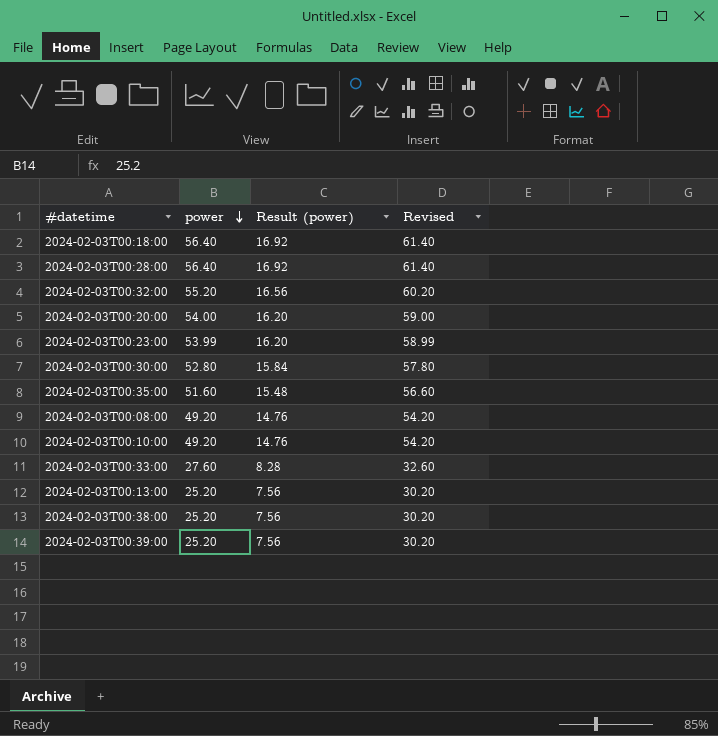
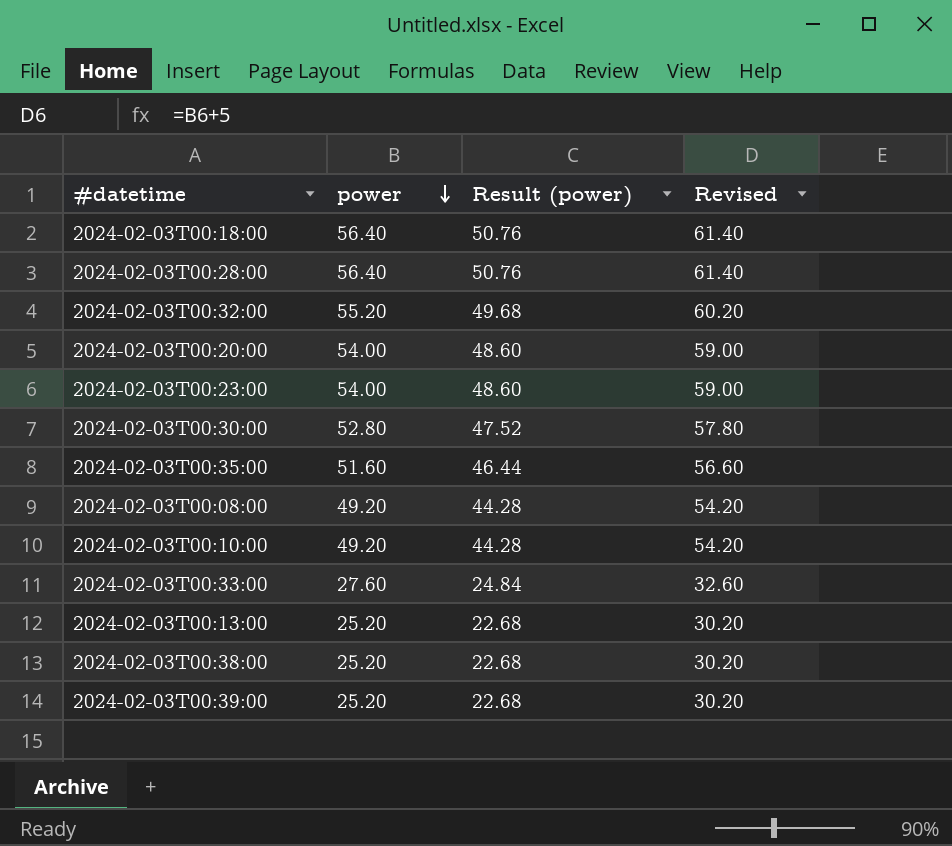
column Result (power) | formula: [power] * 0.3 -> [power] * 0.9
2024-02-03T00:23:00 | power: 53.99 -> 54.00
2024-02-03T00:23:00 | Revised: 58.99 -> 59.00

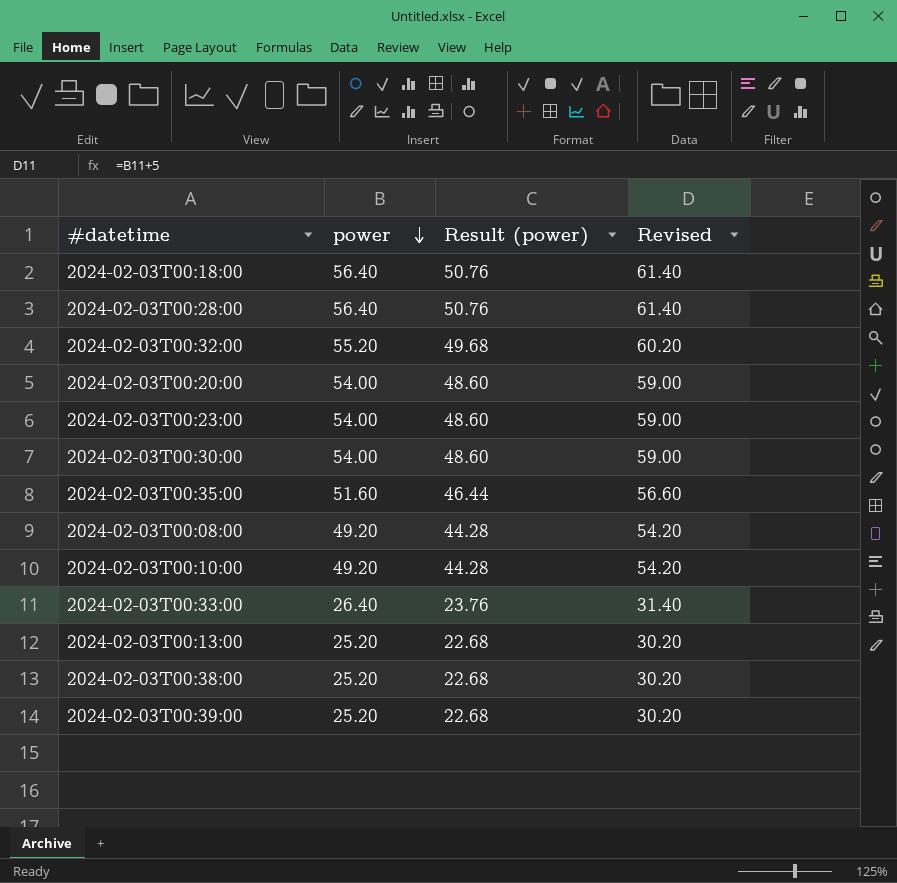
2024-02-03T00:30:00 | power: 52.80 -> 54.00
2024-02-03T00:30:00 | Result (power): 47.52 -> 48.60
2024-02-03T00:30:00 | Revised: 57.80 -> 59.00
2024-02-03T00:33:00 | power: 27.60 -> 26.40
2024-02-03T00:33:00 | Result (power): 24.84 -> 23.76
2024-02-03T00:33:00 | Revised: 32.60 -> 31.40

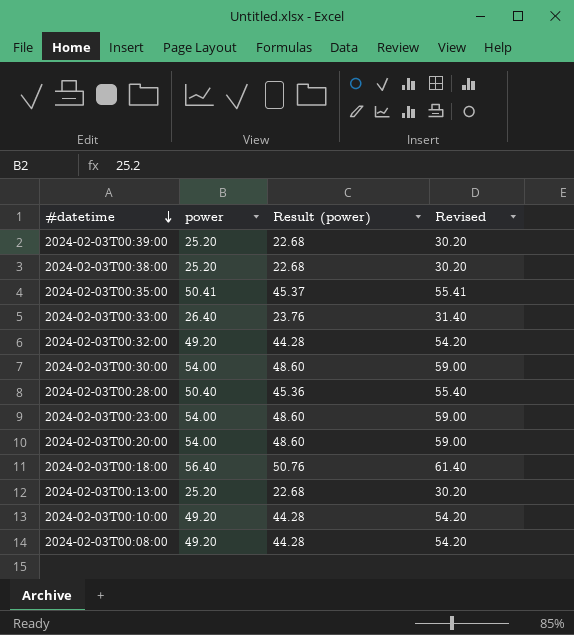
row order: power descending -> #datetime descending
2024-02-03T00:35:00 | power: 51.60 -> 50.41
2024-02-03T00:35:00 | Result (power): 46.44 -> 45.37
2024-02-03T00:35:00 | Revised: 56.60 -> 55.41
2024-02-03T00:32:00 | power: 55.20 -> 49.20
2024-02-03T00:32:00 | Result (power): 49.68 -> 44.28
2024-02-03T00:32:00 | Revised: 60.20 -> 54.20
2024-02-03T00:28:00 | power: 56.40 -> 50.40
2024-02-03T00:28:00 | Result (power): 50.76 -> 45.36
2024-02-03T00:28:00 | Revised: 61.40 -> 55.40

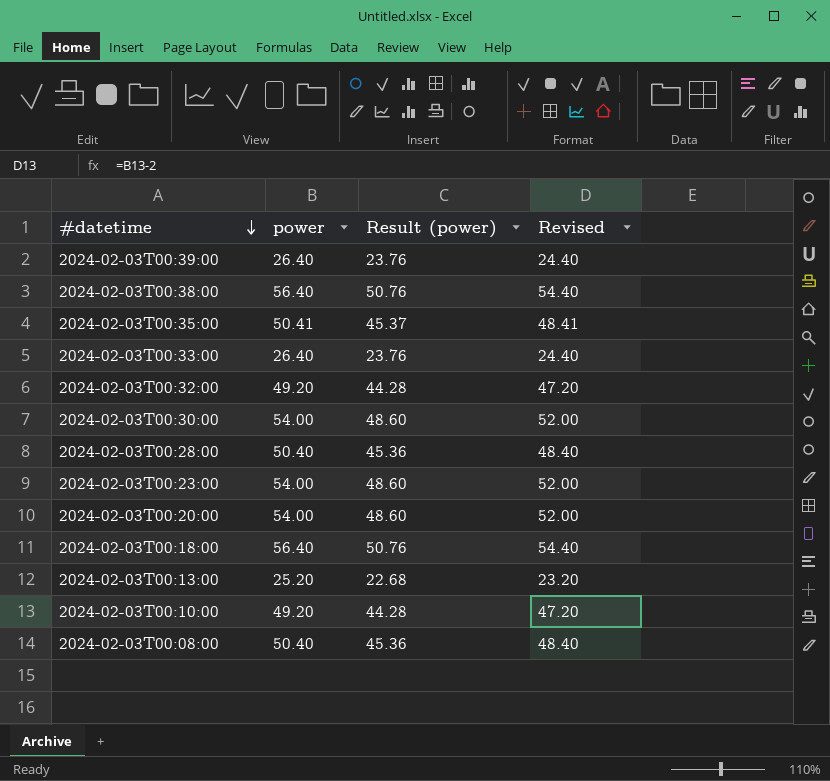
column Revised | formula: [power] + 5 -> [power] - 2
2024-02-03T00:39:00 | power: 25.20 -> 26.40
2024-02-03T00:39:00 | Result (power): 22.68 -> 23.76
2024-02-03T00:38:00 | power: 25.20 -> 56.40
2024-02-03T00:38:00 | Result (power): 22.68 -> 50.76
2024-02-03T00:08:00 | power: 49.20 -> 50.40
2024-02-03T00:08:00 | Result (power): 44.28 -> 45.36

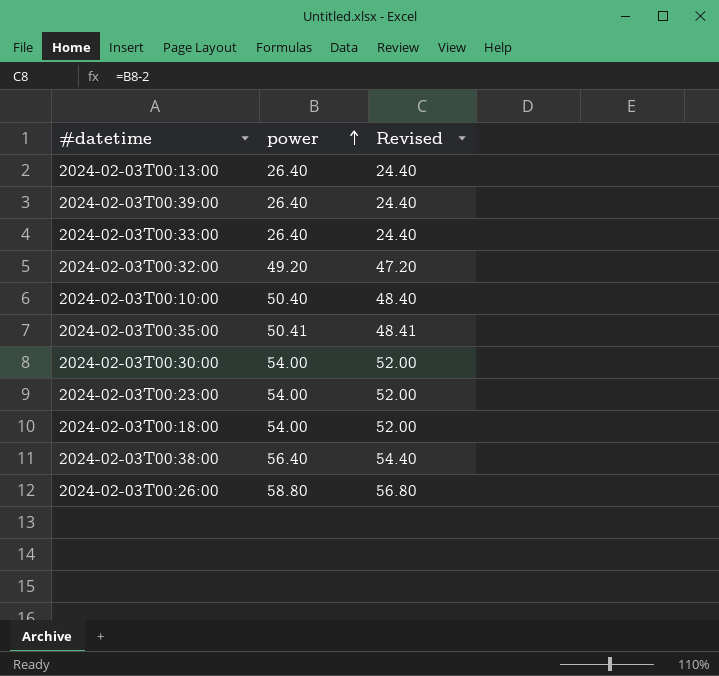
row order: #datetime descending -> power ascending
column Result (power) | formula: [power] * 0.9 -> none
row 2024-02-03T00:28:00: 50.40 | 45.36 | 48.40 -> none
row 2024-02-03T00:20:00: 54.00 | 48.60 | 52.00 -> none
row 2024-02-03T00:08:00: 50.40 | 45.36 | 48.40 -> none
2024-02-03T00:13:00 | power: 25.20 -> 26.40
2024-02-03T00:13:00 | Revised: 23.20 -> 24.40
2024-02-03T00:10:00 | power: 49.20 -> 50.40
2024-02-03T00:10:00 | Revised: 47.20 -> 48.40
2024-02-03T00:18:00 | power: 56.40 -> 54.00
2024-02-03T00:18:00 | Revised: 54.40 -> 52.00
row 2024-02-03T00:26:00: none -> 58.80 | 56.80

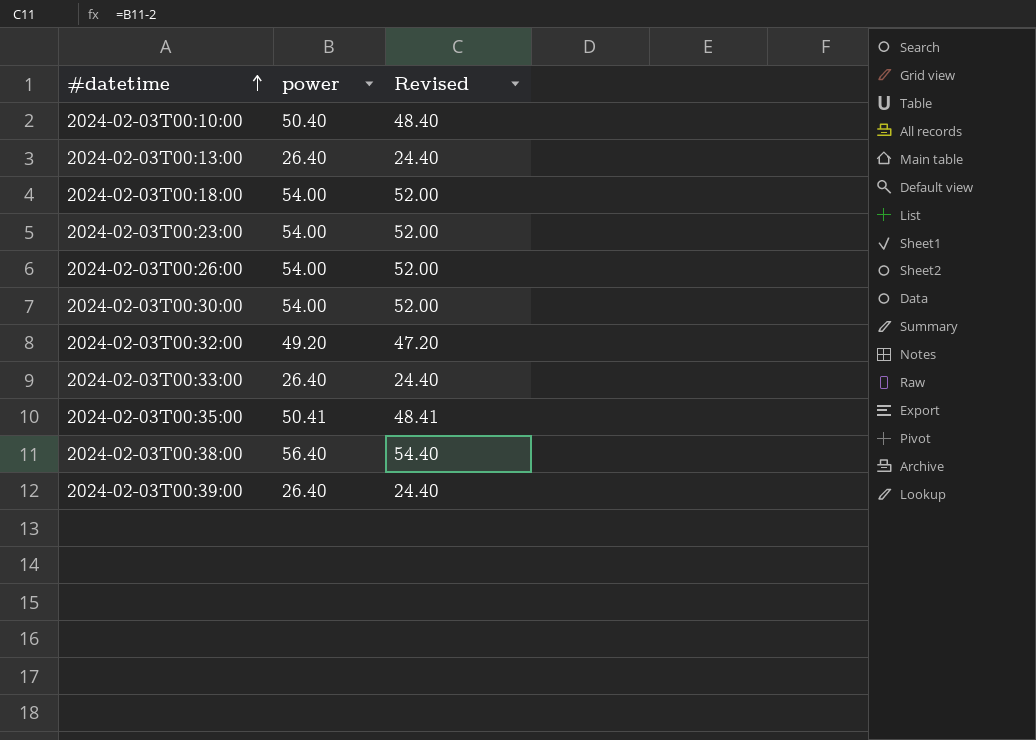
row order: power ascending -> #datetime ascending
2024-02-03T00:26:00 | power: 58.80 -> 54.00
2024-02-03T00:26:00 | Revised: 56.80 -> 52.00

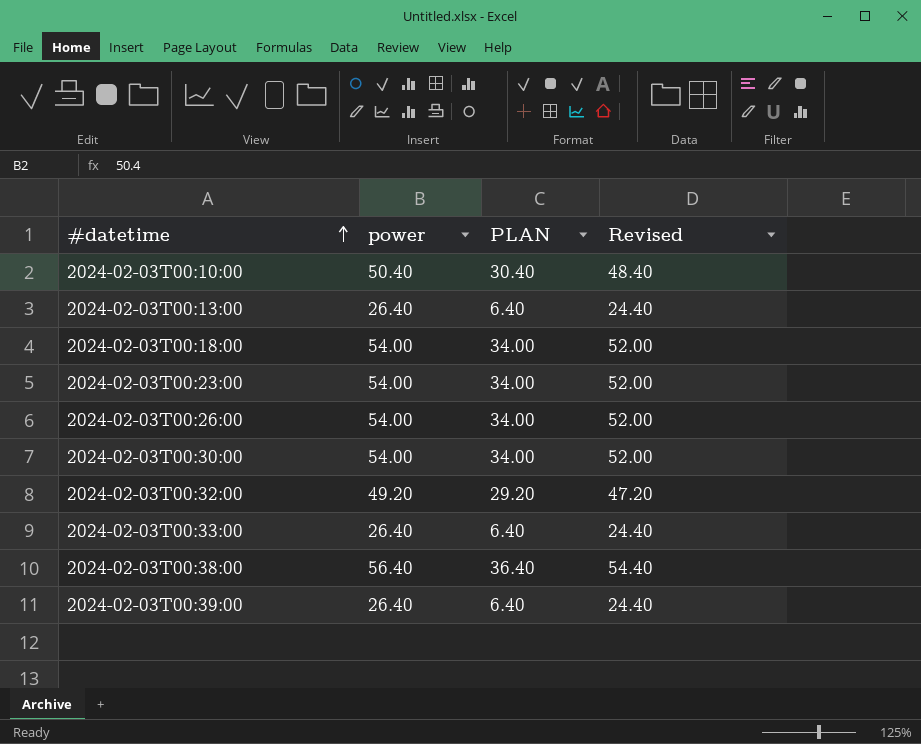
column PLAN | formula: none -> [power] - 20
row 2024-02-03T00:35:00: 50.41 | 48.41 -> none

